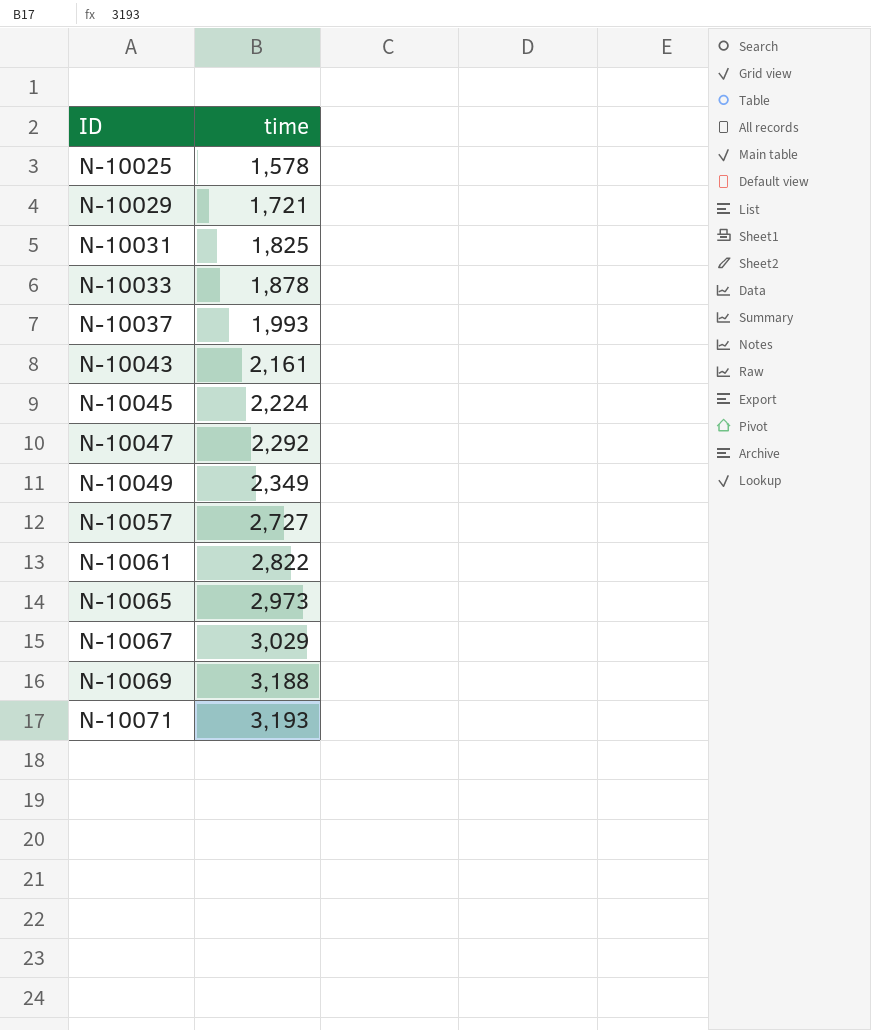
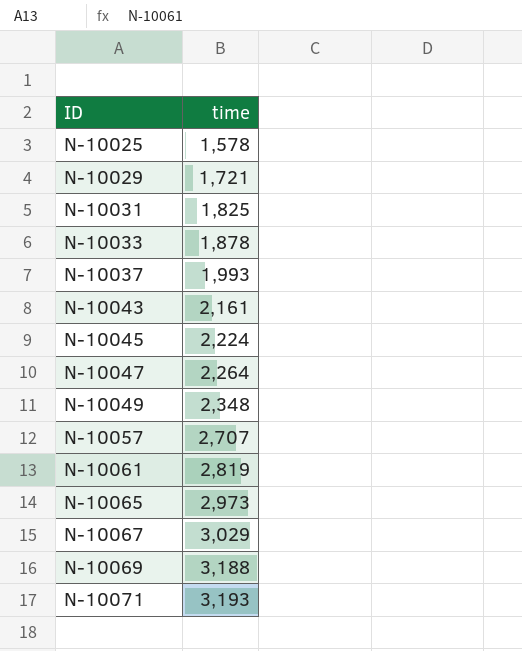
N-10047 | time: 2,292 -> 2,264
N-10049 | time: 2,349 -> 2,348
N-10057 | time: 2,727 -> 2,707
N-10061 | time: 2,822 -> 2,819

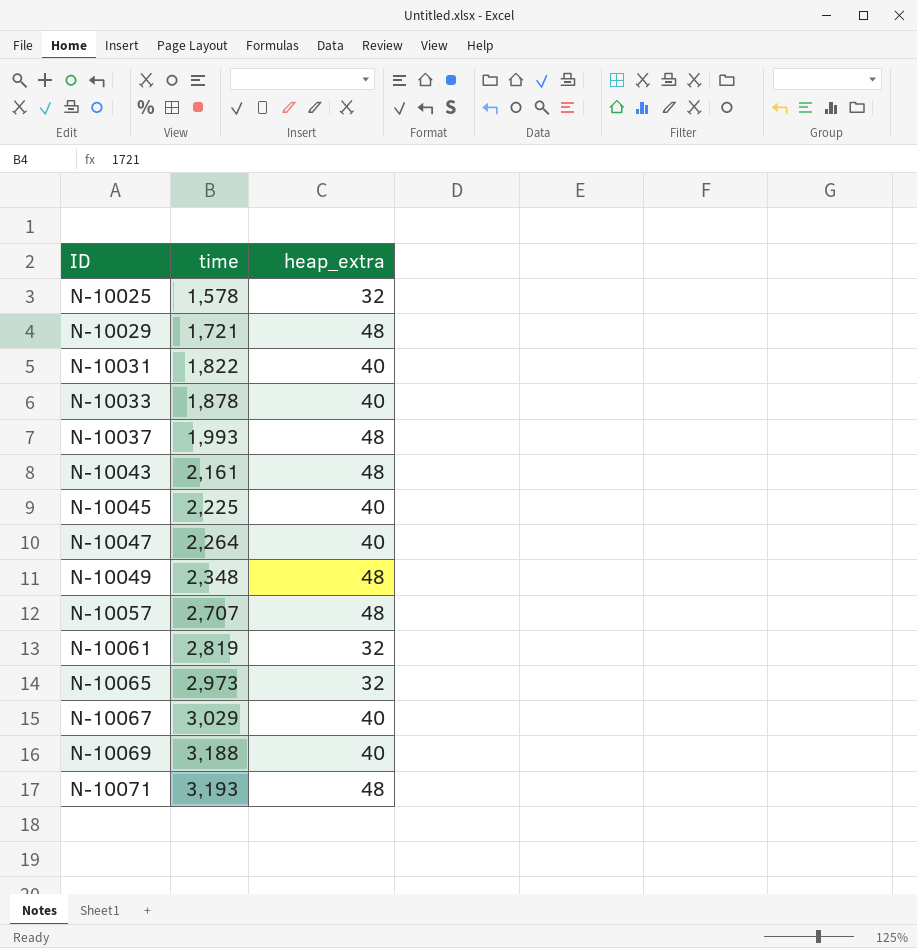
column heap_extra | position: none -> 3
N-10031 | time: 1,825 -> 1,822
N-10045 | time: 2,224 -> 2,225

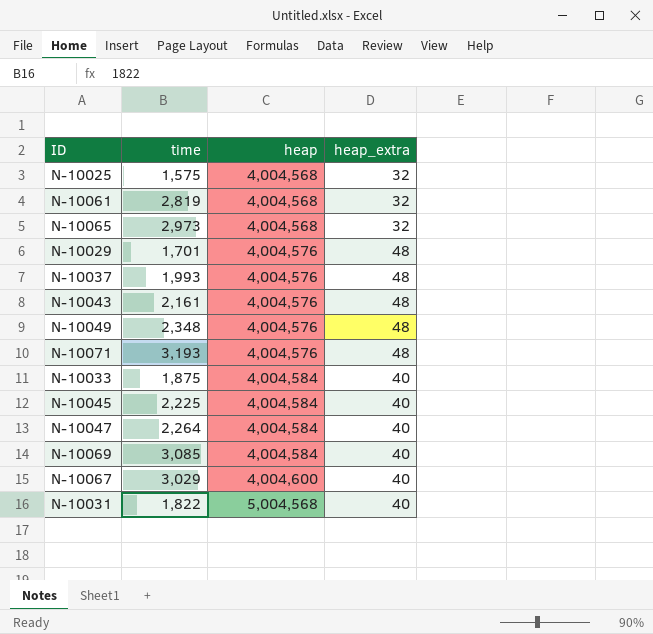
row order: ID ascending -> heap ascending
column heap | position: none -> 3
row N-10057: 2,707 | 48 -> none
N-10025 | time: 1,578 -> 1,575
N-10029 | time: 1,721 -> 1,701
N-10033 | time: 1,878 -> 1,875
N-10069 | time: 3,188 -> 3,085

